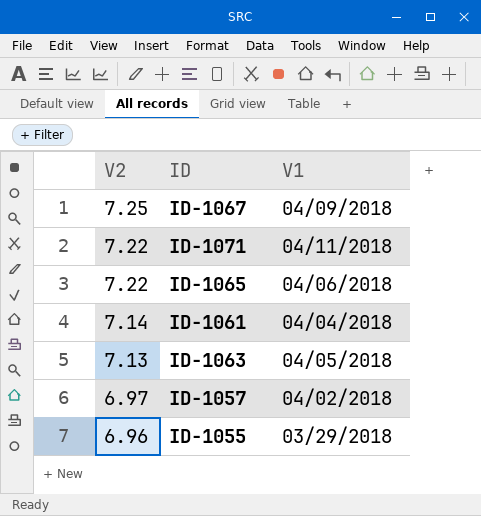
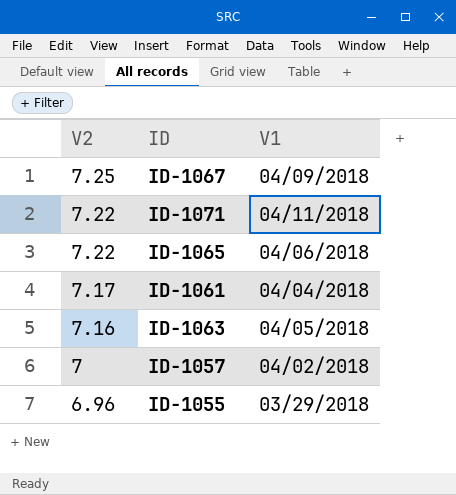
ID-1061 | V2: 7.14 -> 7.17
ID-1063 | V2: 7.13 -> 7.16
ID-1057 | V2: 6.97 -> 7

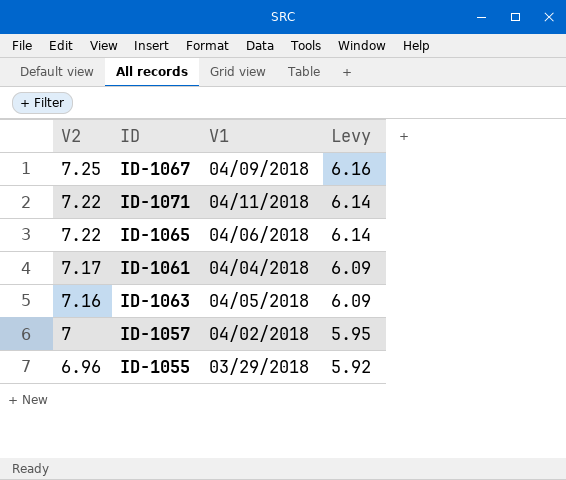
column Levy | formula: none -> [V2] * 0.85

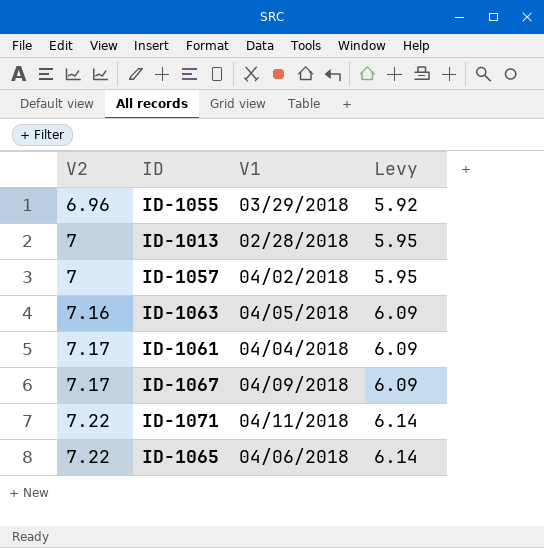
row order: V2 descending -> V2 ascending
row ID-1013: none -> 7 | 02/28/2018 | 5.95
ID-1067 | V2: 7.25 -> 7.17
ID-1067 | Levy: 6.16 -> 6.09

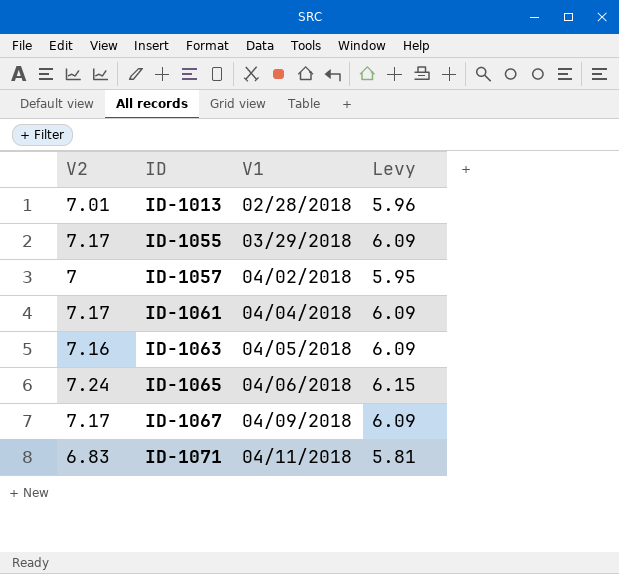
row order: V2 ascending -> ID ascending
ID-1013 | V2: 7 -> 7.01
ID-1013 | Levy: 5.95 -> 5.96
ID-1055 | V2: 6.96 -> 7.17
ID-1055 | Levy: 5.92 -> 6.09
ID-1065 | V2: 7.22 -> 7.24
ID-1065 | Levy: 6.14 -> 6.15
ID-1071 | V2: 7.22 -> 6.83
ID-1071 | Levy: 6.14 -> 5.81

